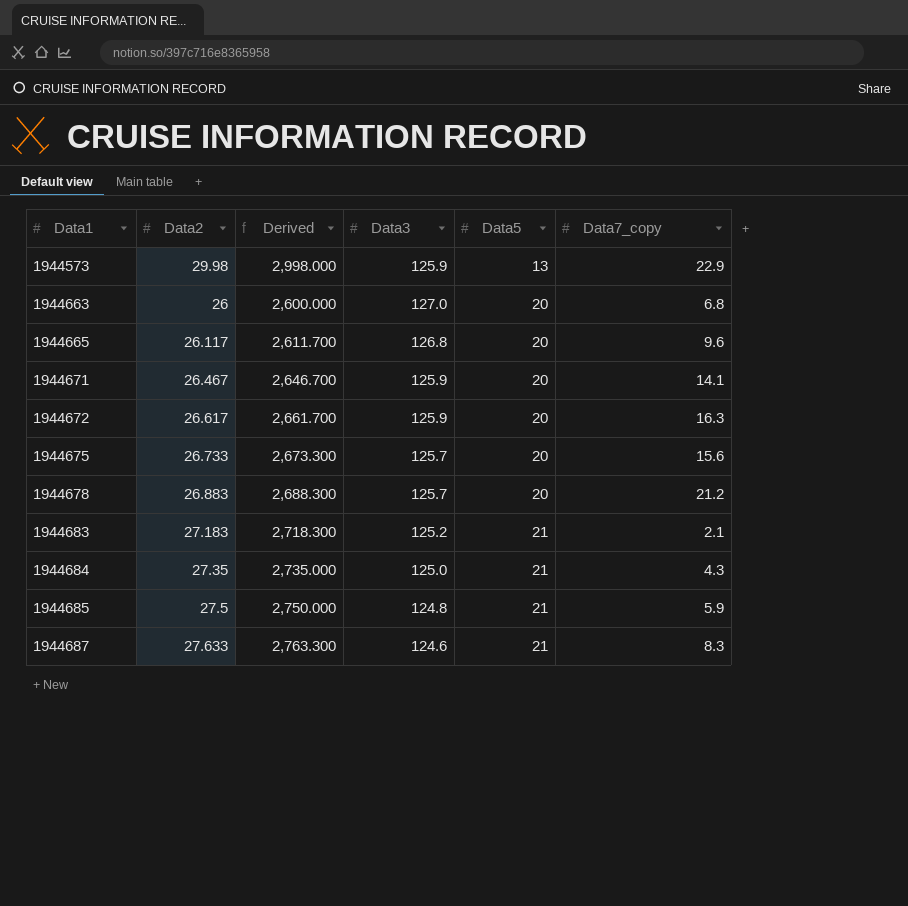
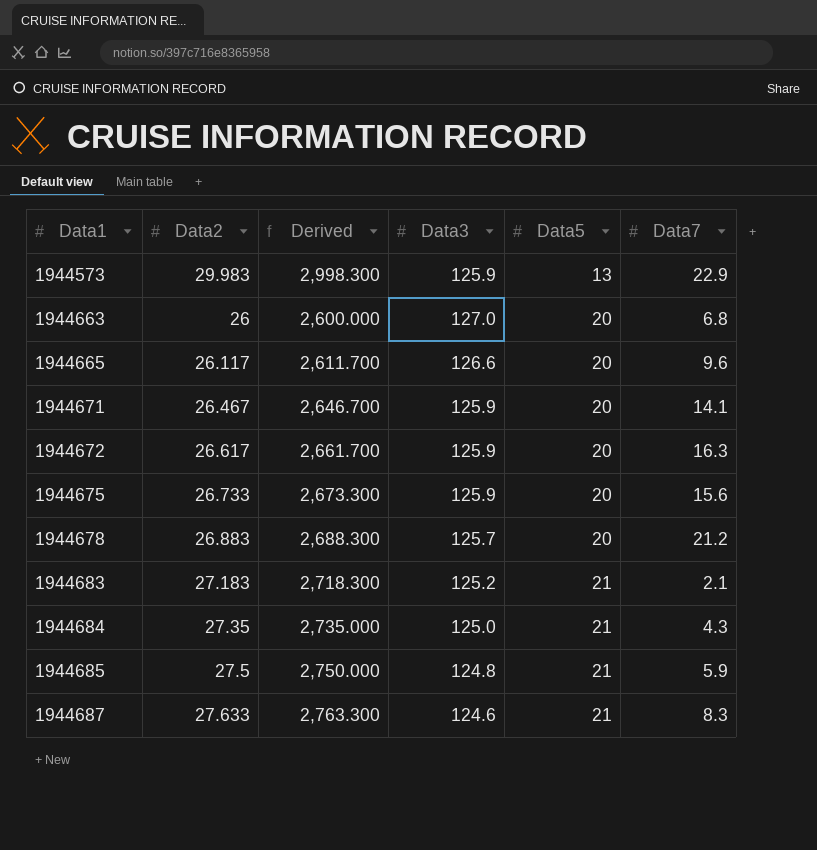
column name: Data7_copy -> Data7
1944573 | Data2: 29.98 -> 29.983
1944573 | Derived: 2,998.000 -> 2,998.300
1944665 | Data3: 126.8 -> 126.6
1944675 | Data3: 125.7 -> 125.9

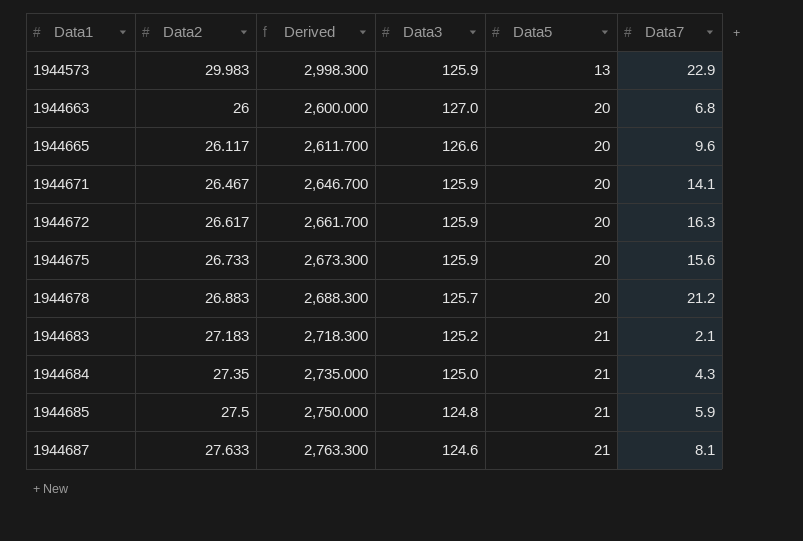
1944687 | Data7: 8.3 -> 8.1

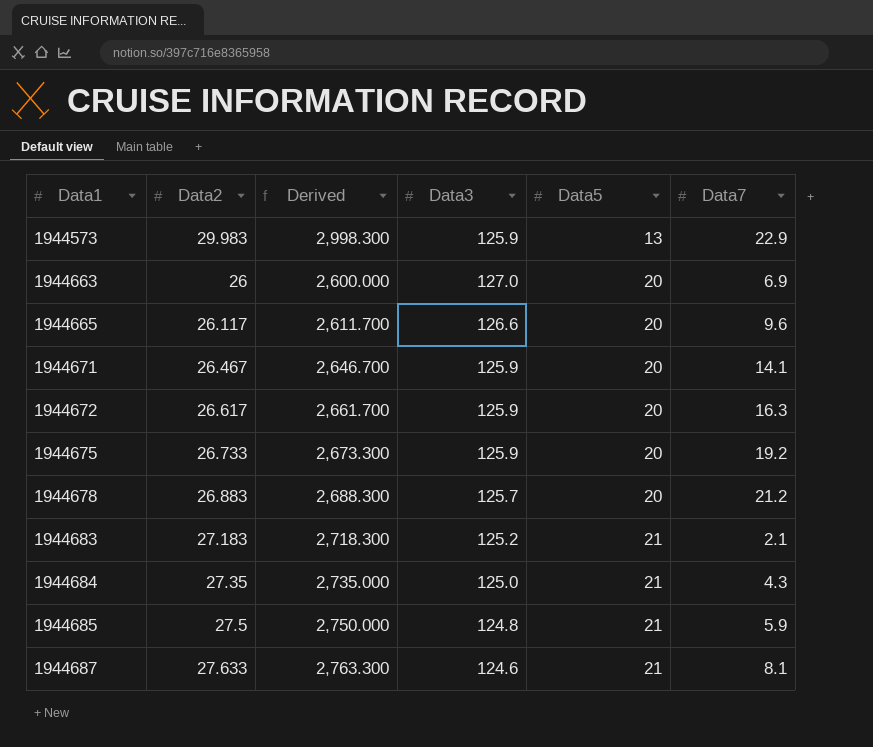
1944663 | Data7: 6.8 -> 6.9
1944675 | Data7: 15.6 -> 19.2

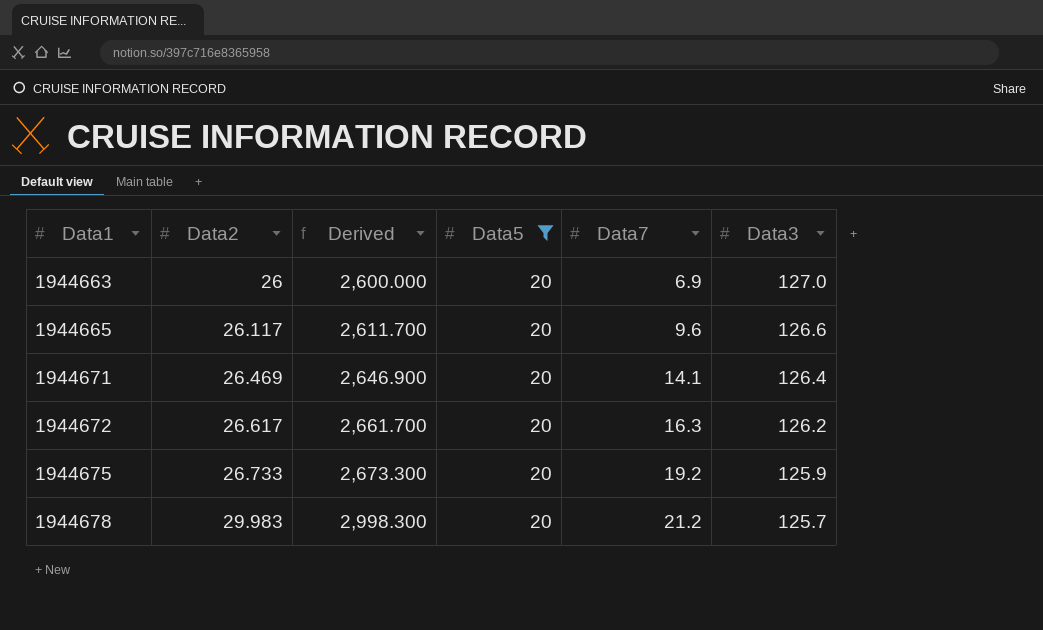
filter: none -> Data5 = 20
column Data3 | position: 4 -> 6
1944671 | Data2: 26.467 -> 26.469
1944671 | Derived: 2,646.700 -> 2,646.900
1944671 | Data3: 125.9 -> 126.4
1944672 | Data3: 125.9 -> 126.2
1944678 | Data2: 26.883 -> 29.983
1944678 | Derived: 2,688.300 -> 2,998.300

